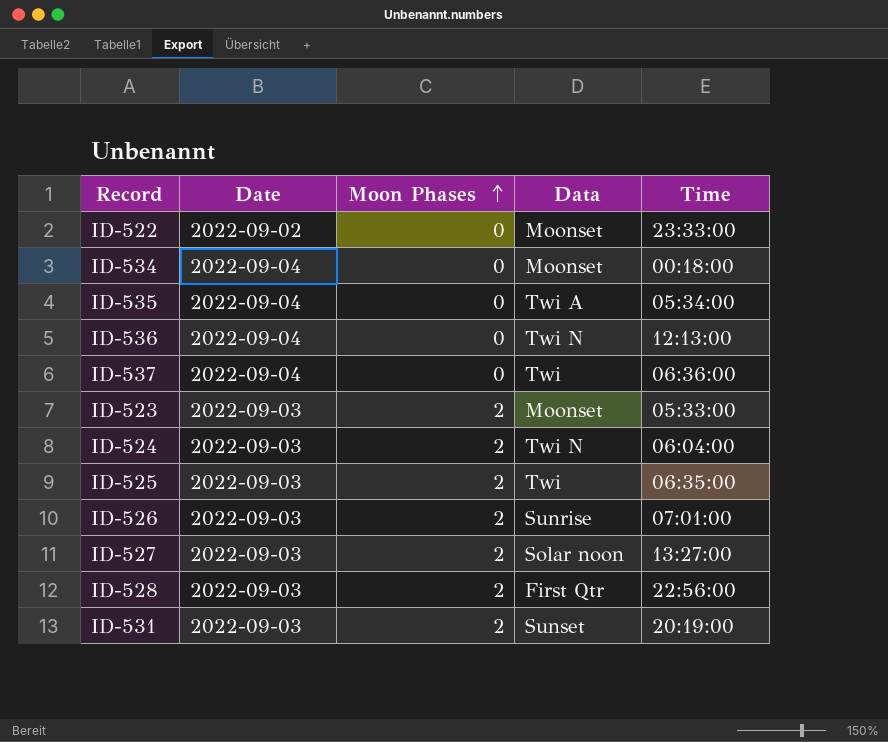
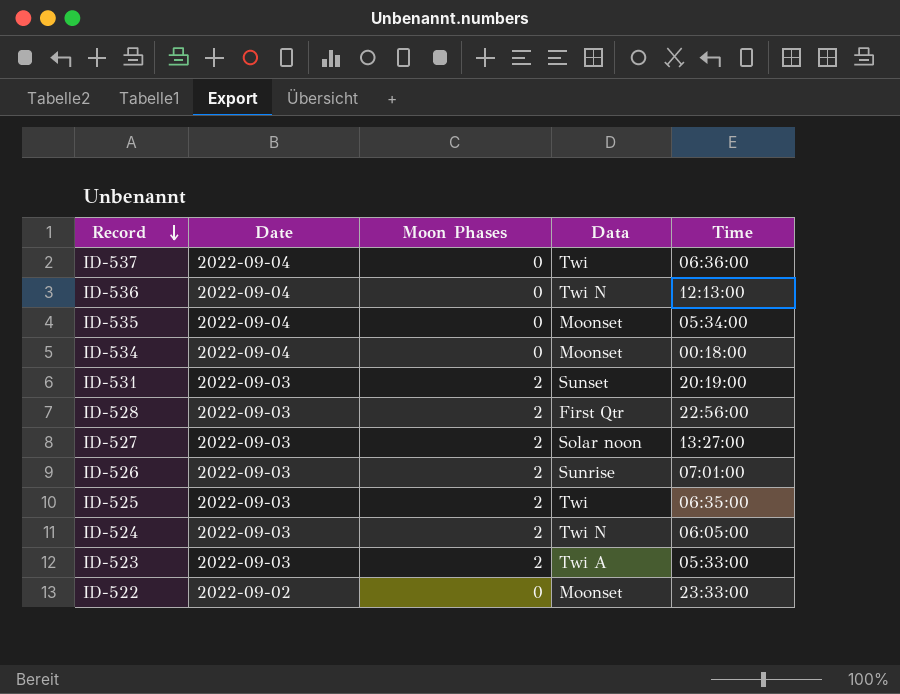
row order: Moon Phases ascending -> Record descending
ID-535 | Data: Twi A -> Moonset
ID-524 | Time: 06:04:00 -> 06:05:00
ID-523 | Data: Moonset -> Twi A

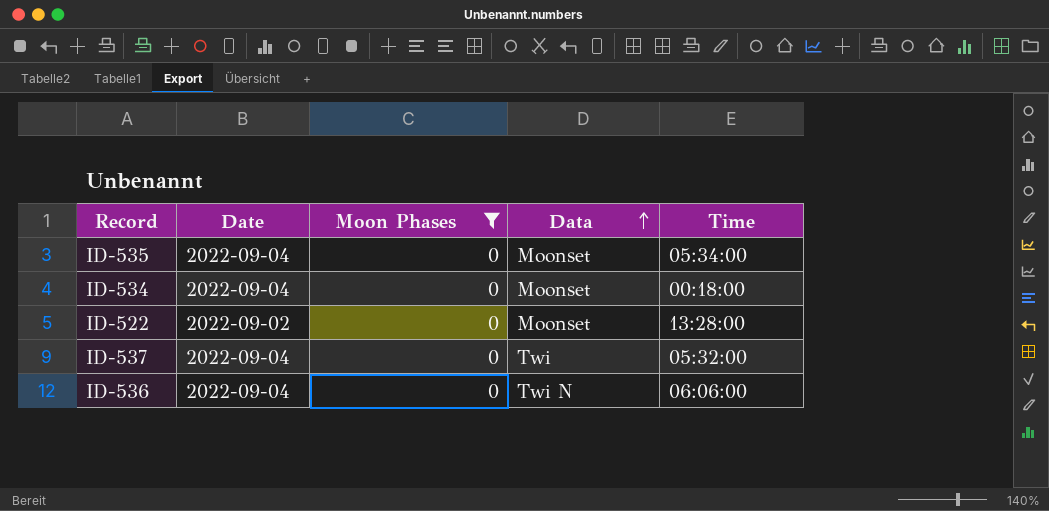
filter: none -> Moon Phases = 0
row order: Record descending -> Data ascending
ID-522 | Time: 23:33:00 -> 13:28:00
ID-537 | Time: 06:36:00 -> 05:32:00
ID-536 | Time: 12:13:00 -> 06:06:00

